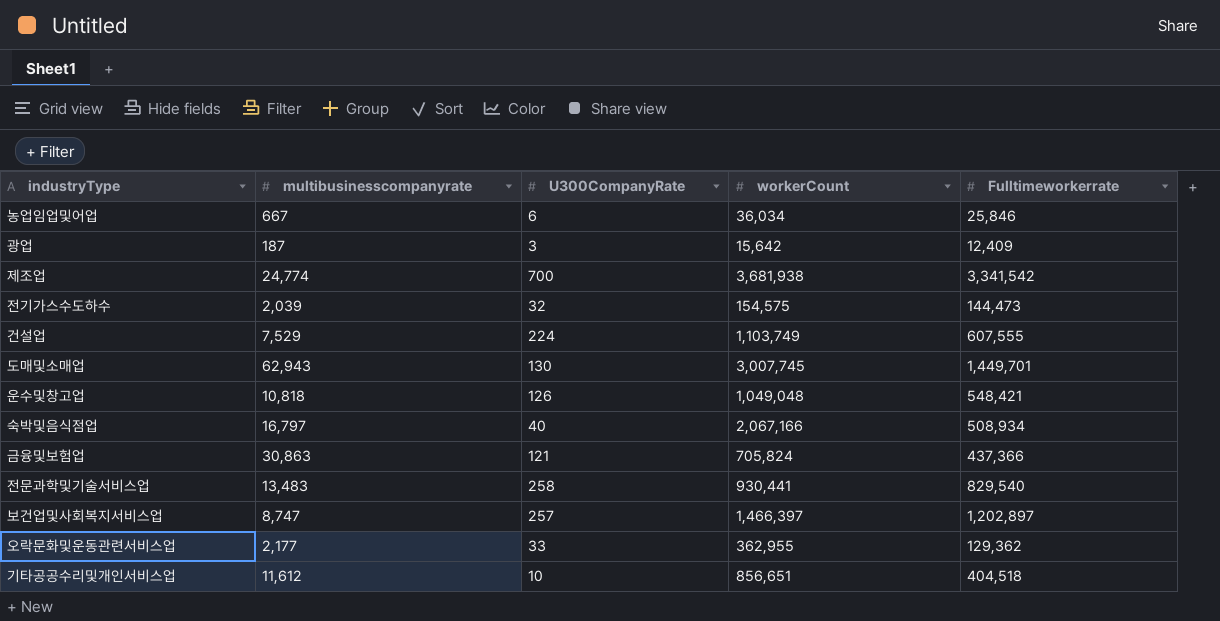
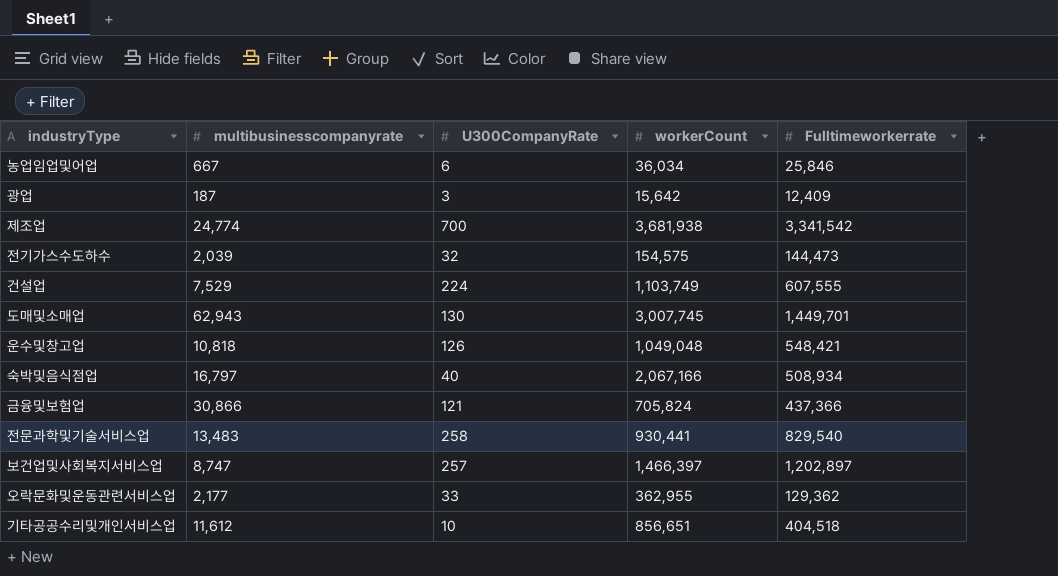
금융및보험업 | multibusinesscompanyrate: 30,863 -> 30,866

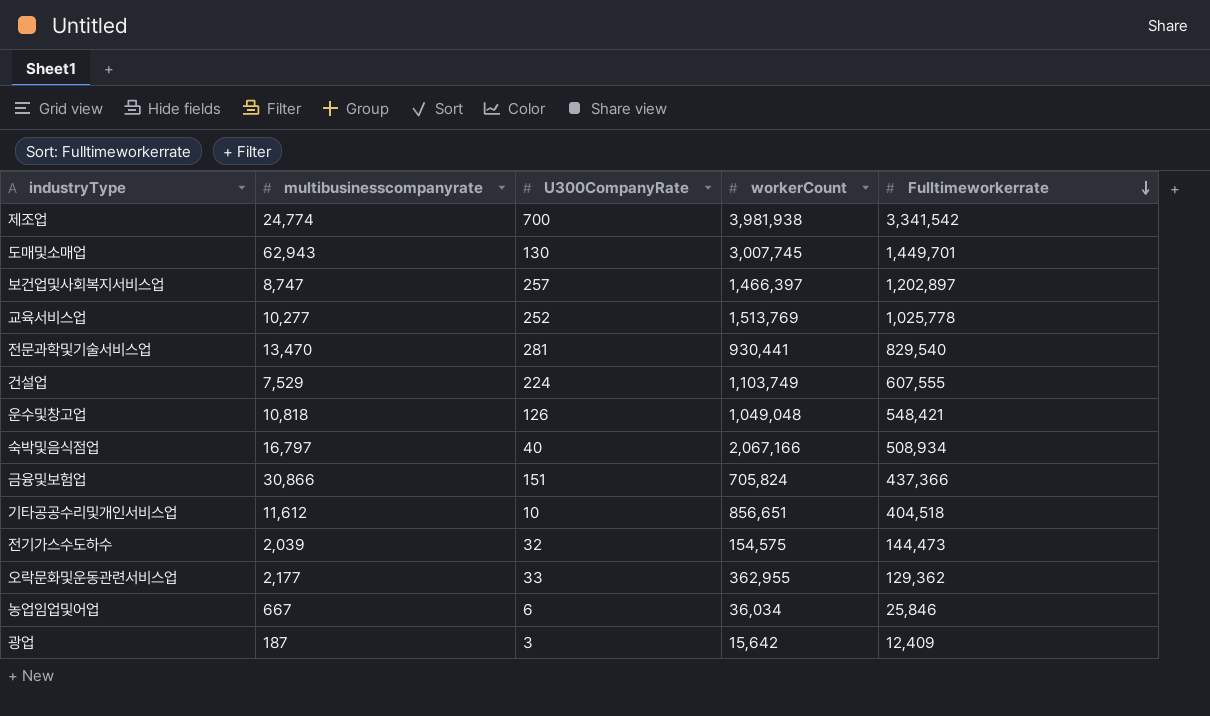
row order: none -> Fulltimeworkerrate descending
제조업 | workerCount: 3,681,938 -> 3,981,938
row 교육서비스업: none -> 10,277 | 252 | 1,513,769 | 1,025,778
전문과학및기술서비스업 | multibusinesscompanyrate: 13,483 -> 13,470
전문과학및기술서비스업 | U300CompanyRate: 258 -> 281
금융및보험업 | U300CompanyRate: 121 -> 151

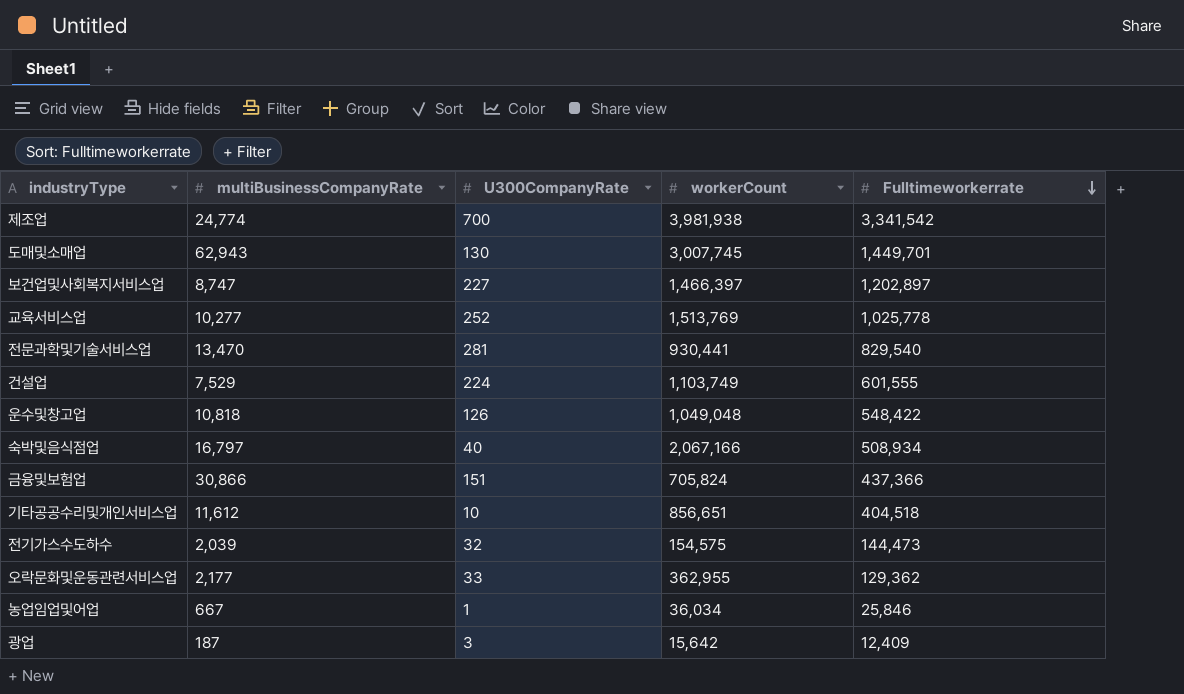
column name: multibusinesscompanyrate -> multiBusinessCompanyRate
보건업및사회복지서비스업 | U300CompanyRate: 257 -> 227
건설업 | Fulltimeworkerrate: 607,555 -> 601,555
운수및창고업 | Fulltimeworkerrate: 548,421 -> 548,422
농업임업및어업 | U300CompanyRate: 6 -> 1

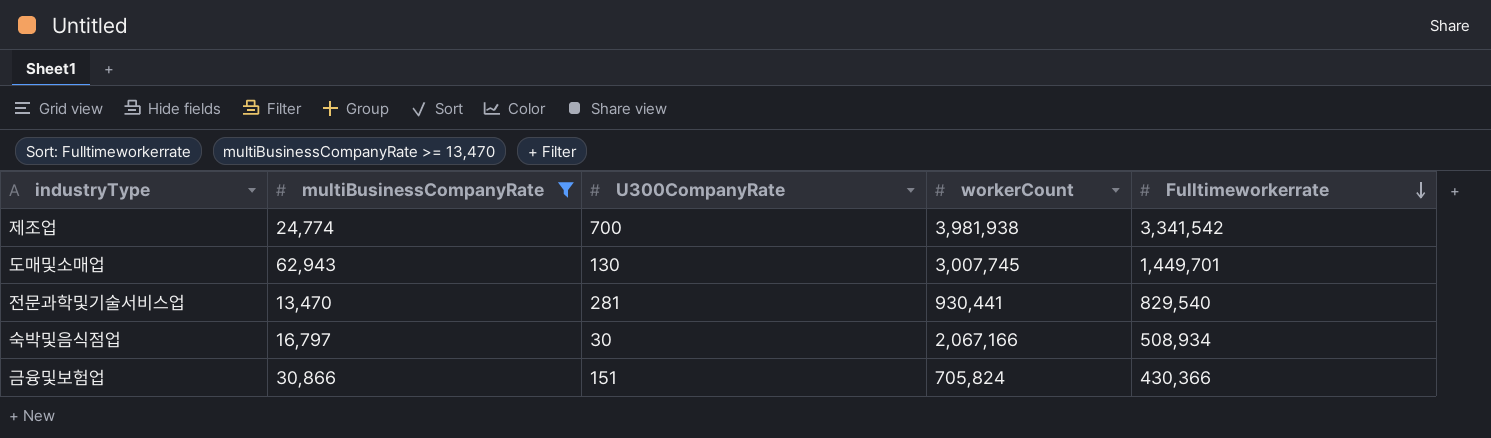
filter: none -> multiBusinessCompanyRate >= 13,470
숙박및음식점업 | U300CompanyRate: 40 -> 30
금융및보험업 | Fulltimeworkerrate: 437,366 -> 430,366

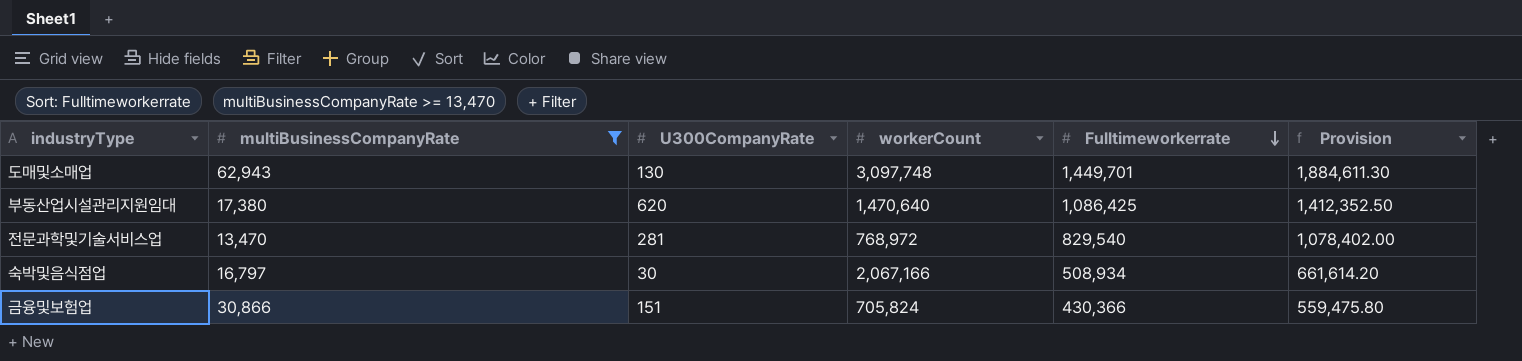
column Provision | formula: none -> [Fulltimeworkerrate] * 1.3
row 제조업: 24,774 | 700 | 3,981,938 | 3,341,542 -> none
도매및소매업 | workerCount: 3,007,745 -> 3,097,748
row 부동산업시설관리지원임대: none -> 17,380 | 620 | 1,470,640 | 1,086,425 | 1,412,352.50
전문과학및기술서비스업 | workerCount: 930,441 -> 768,972

